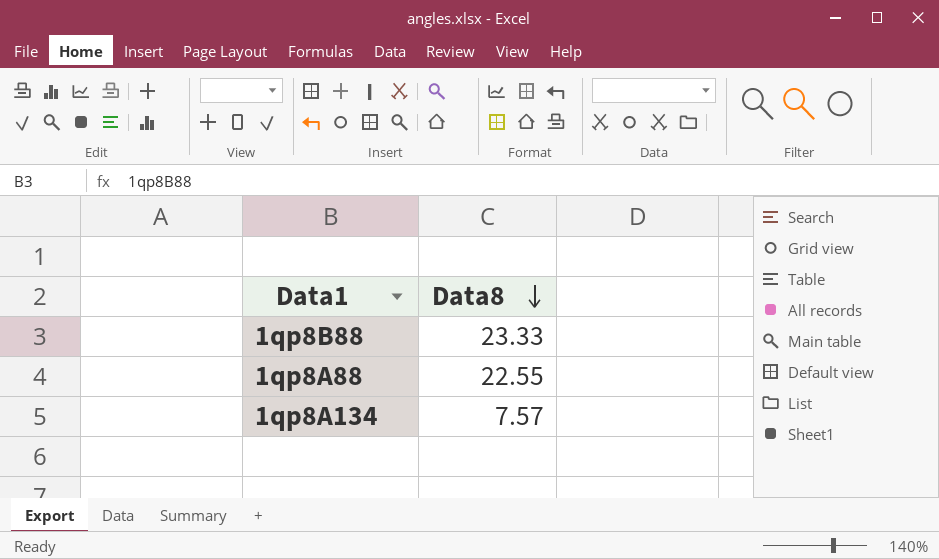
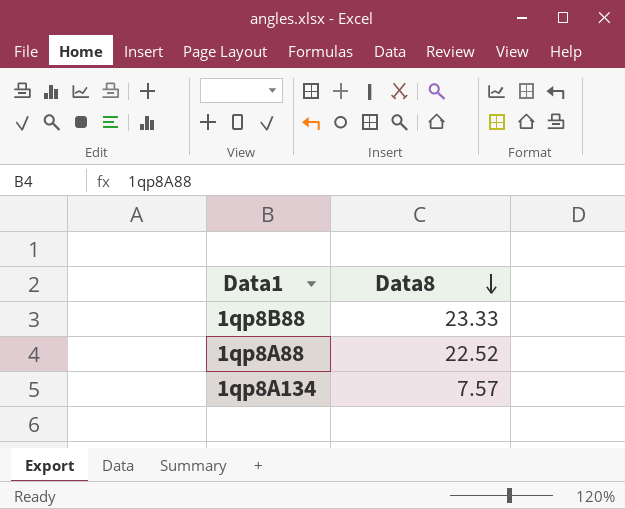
1qp8A88 | Data8: 22.55 -> 22.52

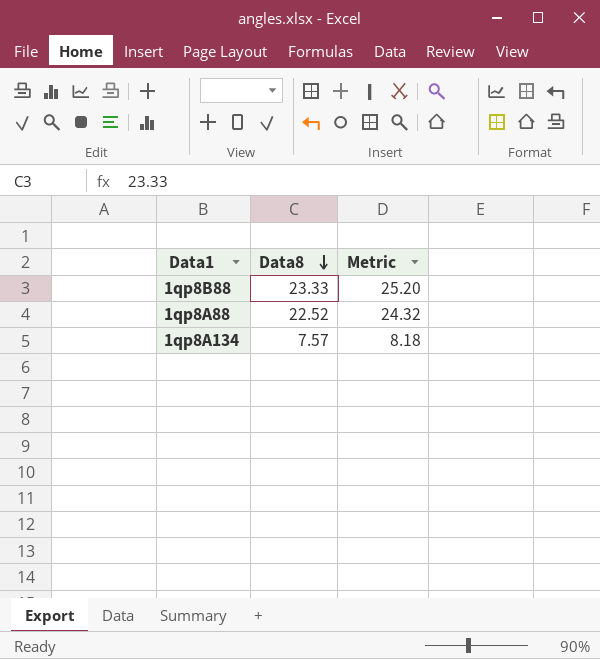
column Metric | formula: none -> [Data8] * 1.08

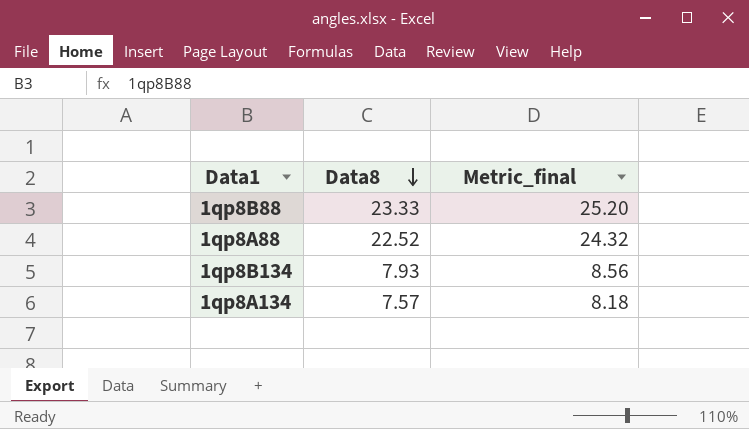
column name: Metric -> Metric_final
row 1qp8B134: none -> 7.93 | 8.56

